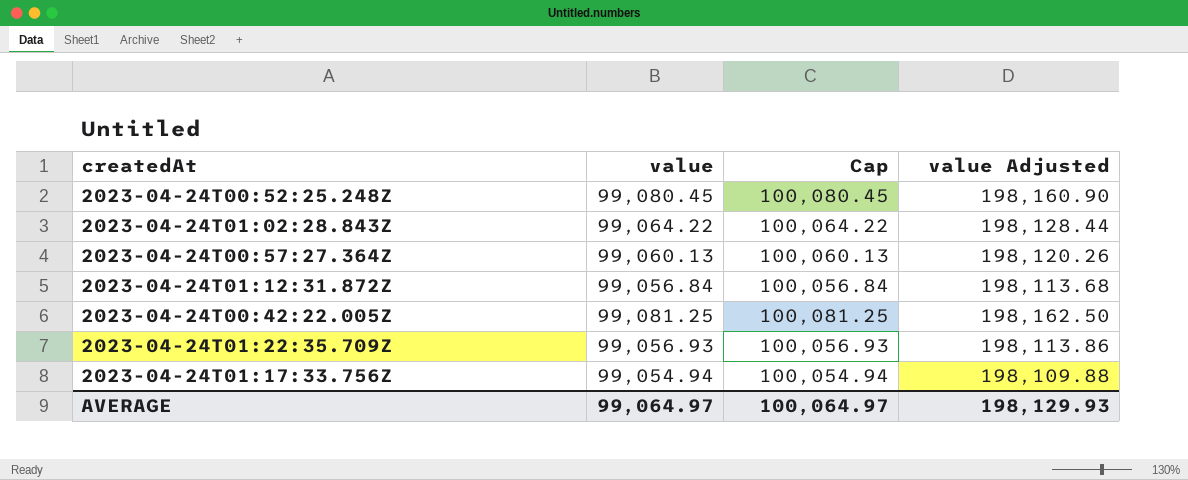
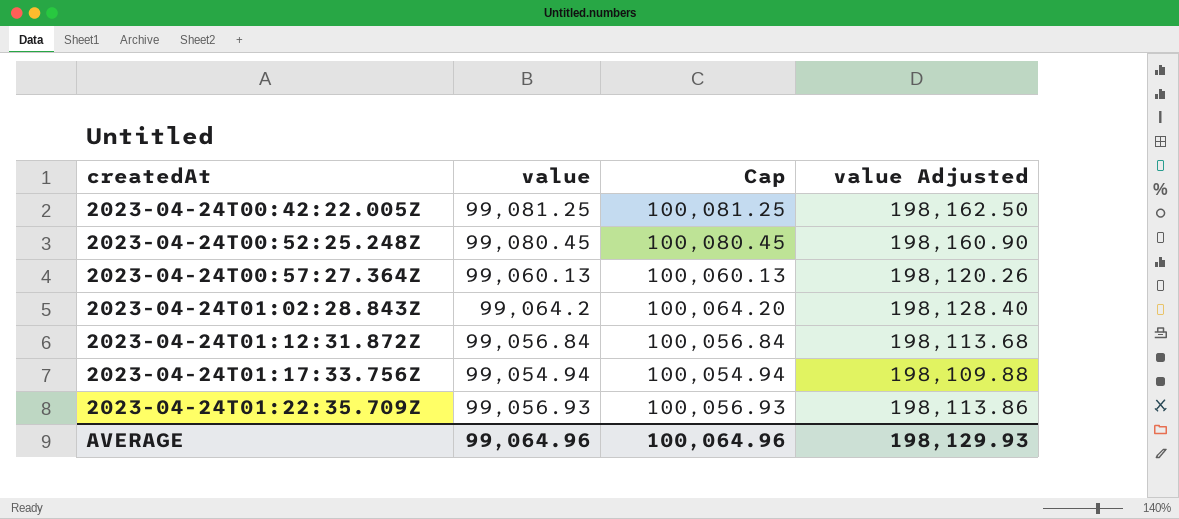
row order: none -> createdAt ascending
2023-04-24T01:02:28.843Z | value: 99,064.22 -> 99,064.2
2023-04-24T01:02:28.843Z | Cap: 100,064.22 -> 100,064.20
2023-04-24T01:02:28.843Z | value Adjusted: 198,128.44 -> 198,128.40
AVERAGE | value: 99,064.97 -> 99,064.96
AVERAGE | Cap: 100,064.97 -> 100,064.96

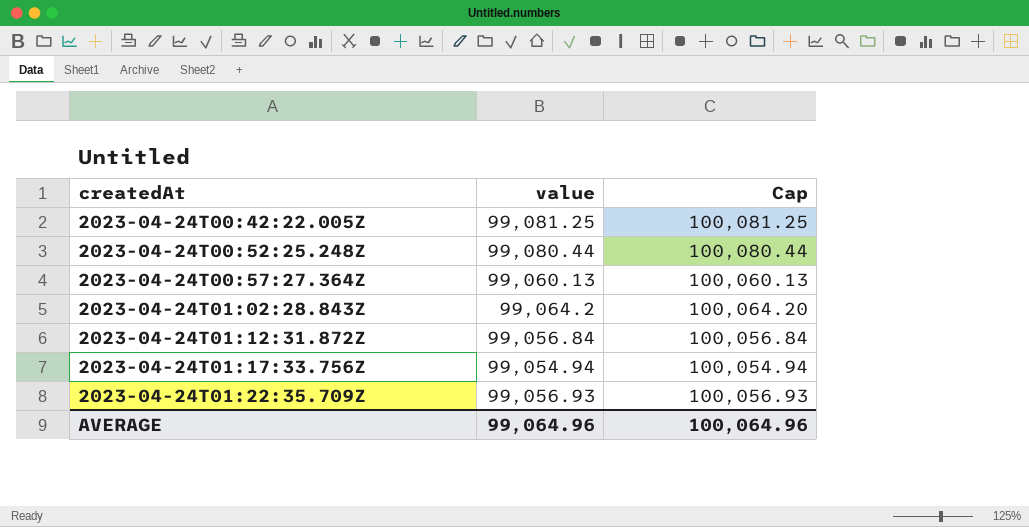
column value Adjusted | formula: [value] * 2 -> none
2023-04-24T00:52:25.248Z | value: 99,080.45 -> 99,080.44
2023-04-24T00:52:25.248Z | Cap: 100,080.45 -> 100,080.44

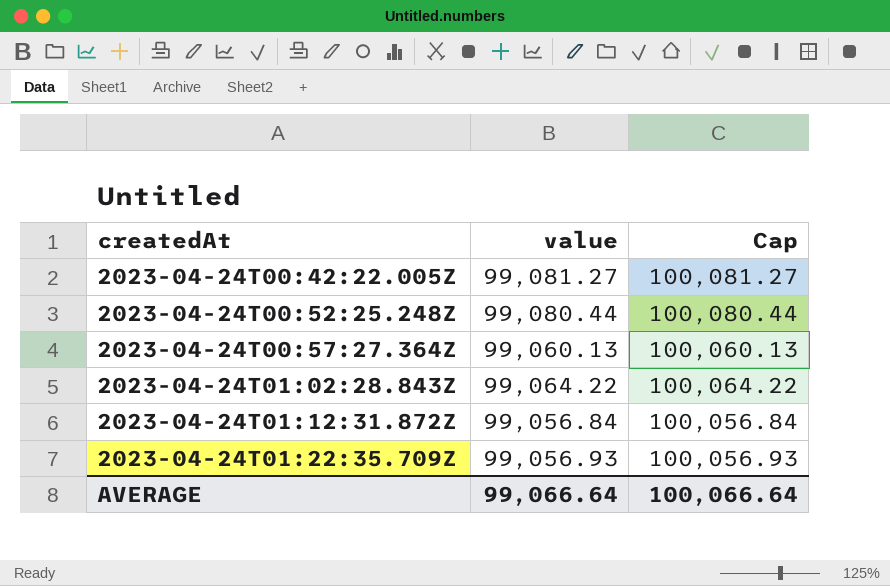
row 2023-04-24T01:17:33.756Z: 99,054.94 | 100,054.94 -> none
2023-04-24T00:42:22.005Z | value: 99,081.25 -> 99,081.27
2023-04-24T00:42:22.005Z | Cap: 100,081.25 -> 100,081.27
2023-04-24T01:02:28.843Z | value: 99,064.2 -> 99,064.22
2023-04-24T01:02:28.843Z | Cap: 100,064.20 -> 100,064.22
AVERAGE | value: 99,064.96 -> 99,066.64
AVERAGE | Cap: 100,064.96 -> 100,066.64

